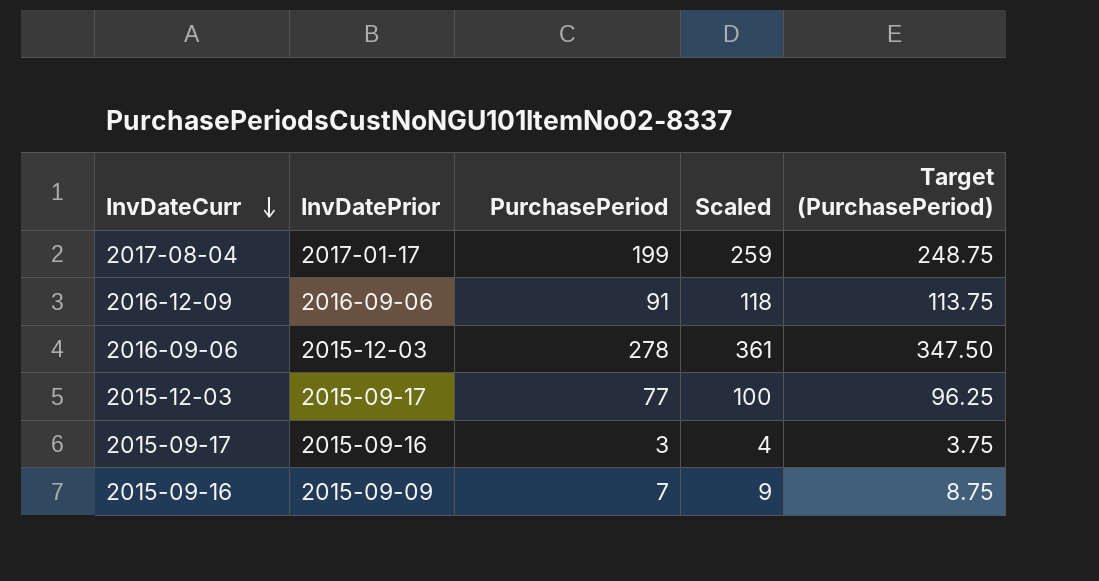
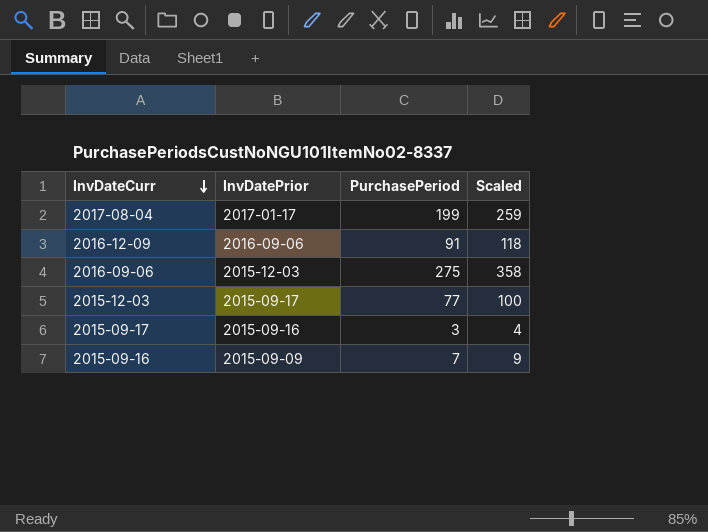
column Target (PurchasePeriod) | formula: [PurchasePeriod] * 1.25 -> none
2016-09-06 | PurchasePeriod: 278 -> 275
2016-09-06 | Scaled: 361 -> 358

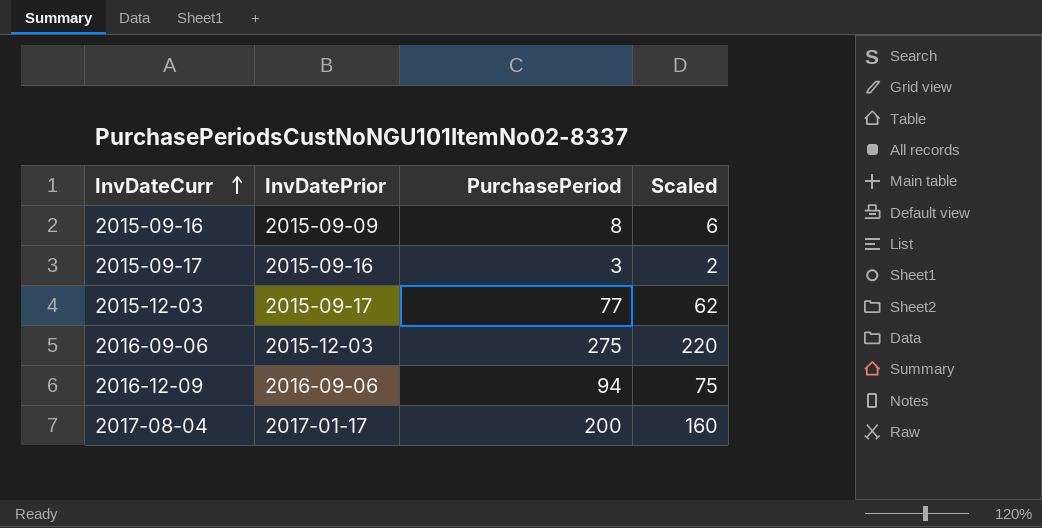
row order: InvDateCurr descending -> InvDateCurr ascending
column Scaled | formula: [PurchasePeriod] * 1.3 -> [PurchasePeriod] * 0.8
2015-09-16 | PurchasePeriod: 7 -> 8
2016-12-09 | PurchasePeriod: 91 -> 94
2017-08-04 | PurchasePeriod: 199 -> 200

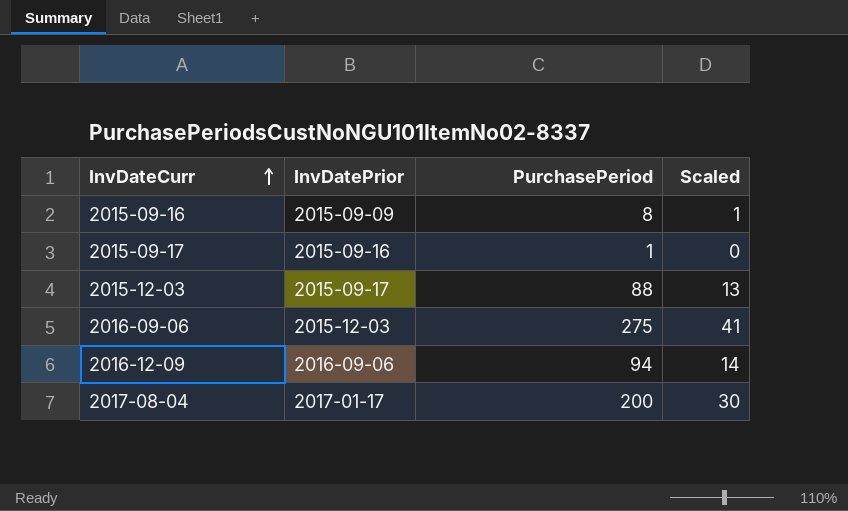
column Scaled | formula: [PurchasePeriod] * 0.8 -> [PurchasePeriod] * 0.15
2015-09-17 | PurchasePeriod: 3 -> 1
2015-12-03 | PurchasePeriod: 77 -> 88

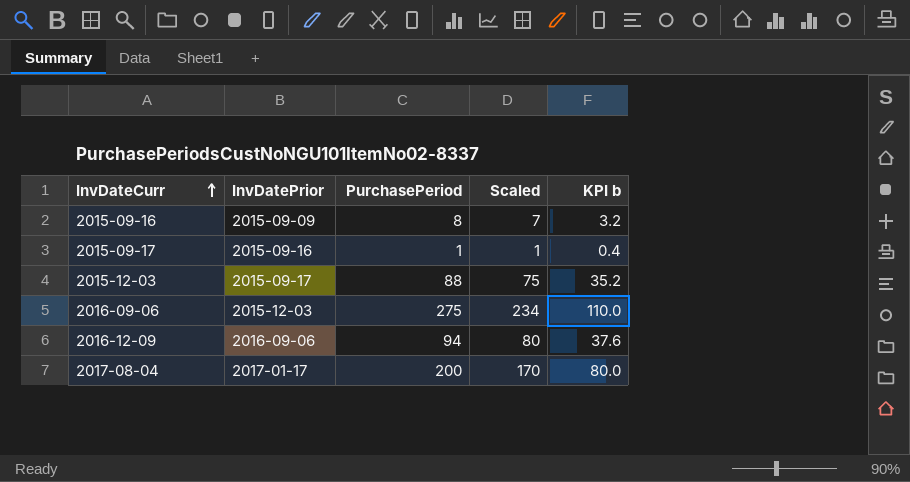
column Scaled | formula: [PurchasePeriod] * 0.15 -> [PurchasePeriod] * 0.85
column KPI b | formula: none -> [PurchasePeriod] * 0.4

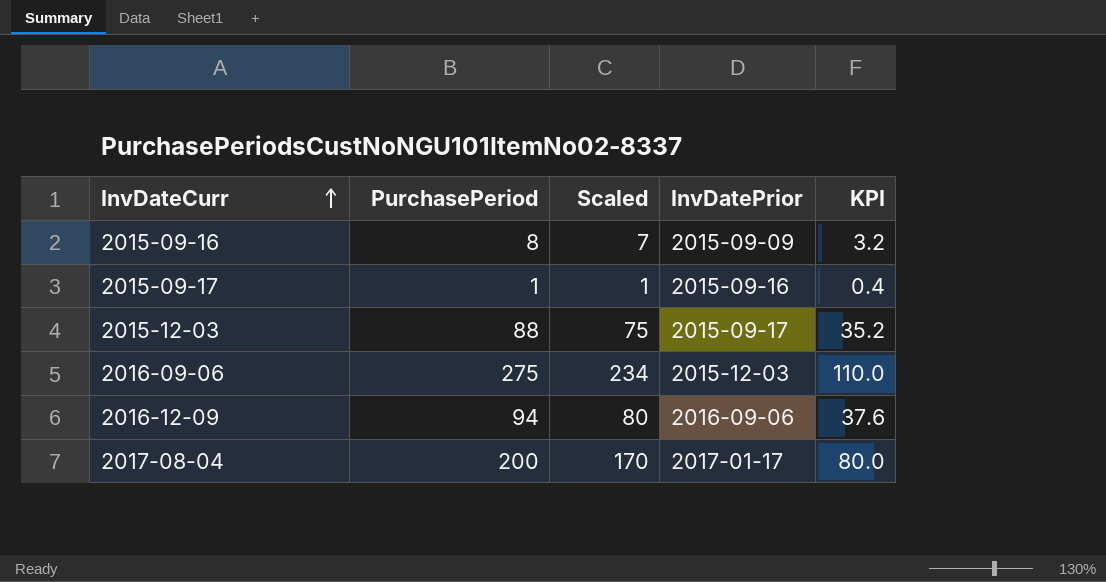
column InvDatePrior | position: 2 -> 4
column name: KPI b -> KPI

